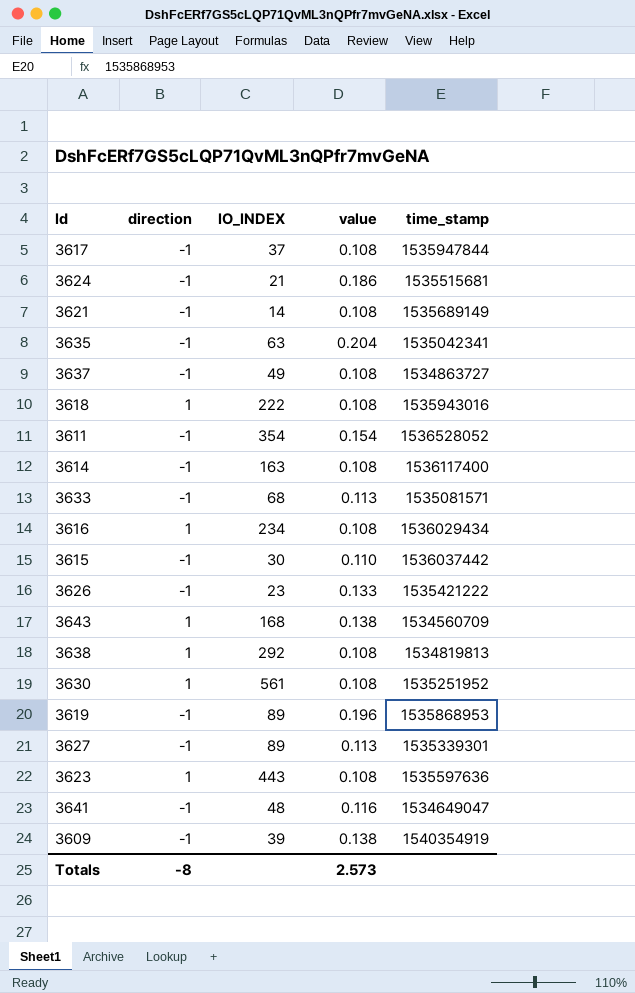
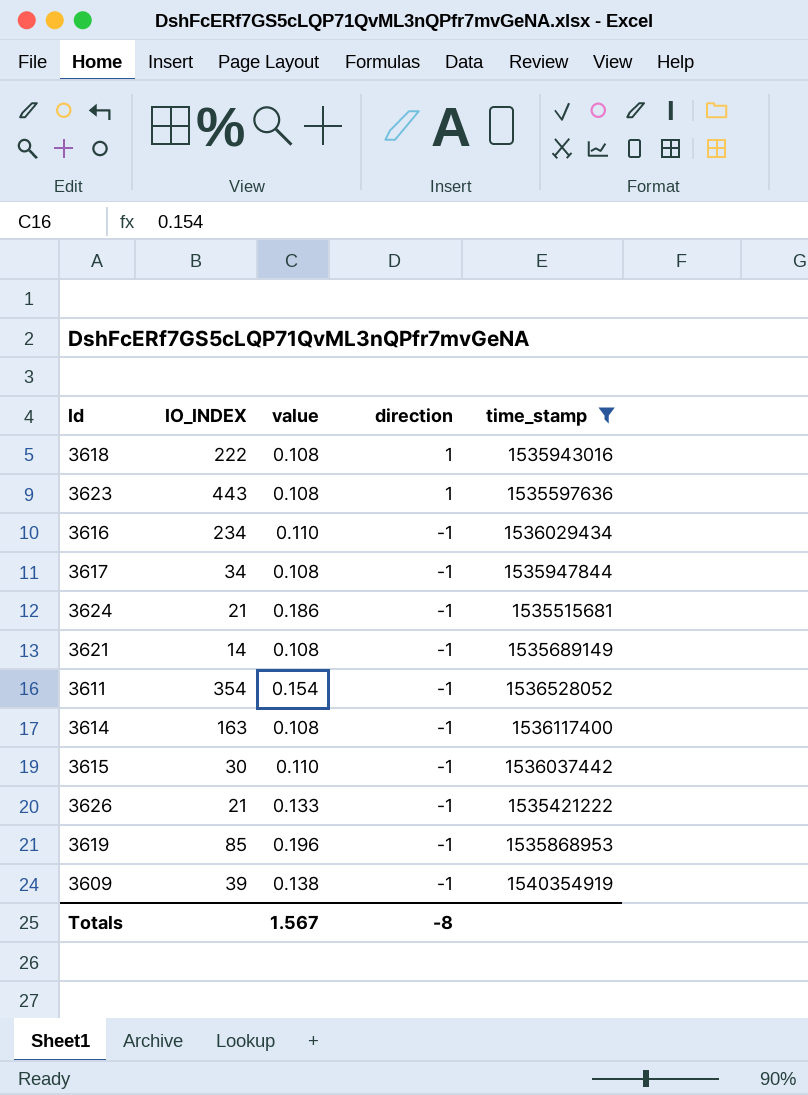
filter: none -> time_stamp >= 1535421222
row order: none -> direction descending
column direction | position: 2 -> 4
3616 | value: 0.108 -> 0.110
3616 | direction: 1 -> -1
3617 | IO_INDEX: 37 -> 34
3626 | IO_INDEX: 23 -> 21
3619 | IO_INDEX: 89 -> 85
Totals | value: 2.573 -> 1.567

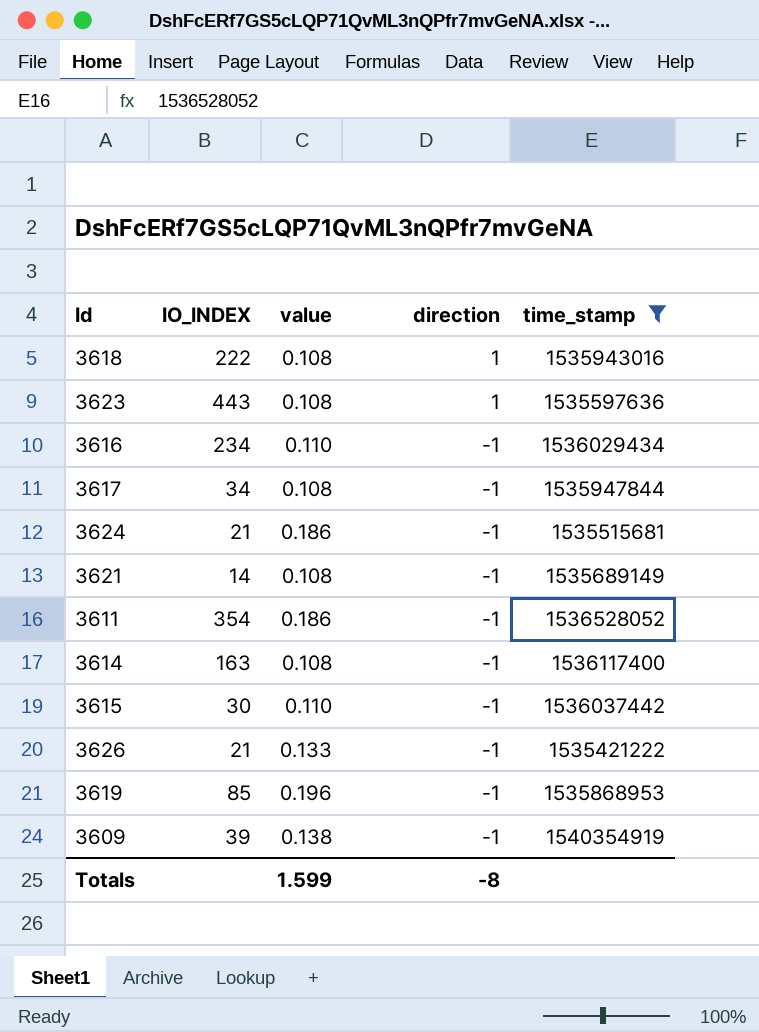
3611 | value: 0.154 -> 0.186
Totals | value: 1.567 -> 1.599

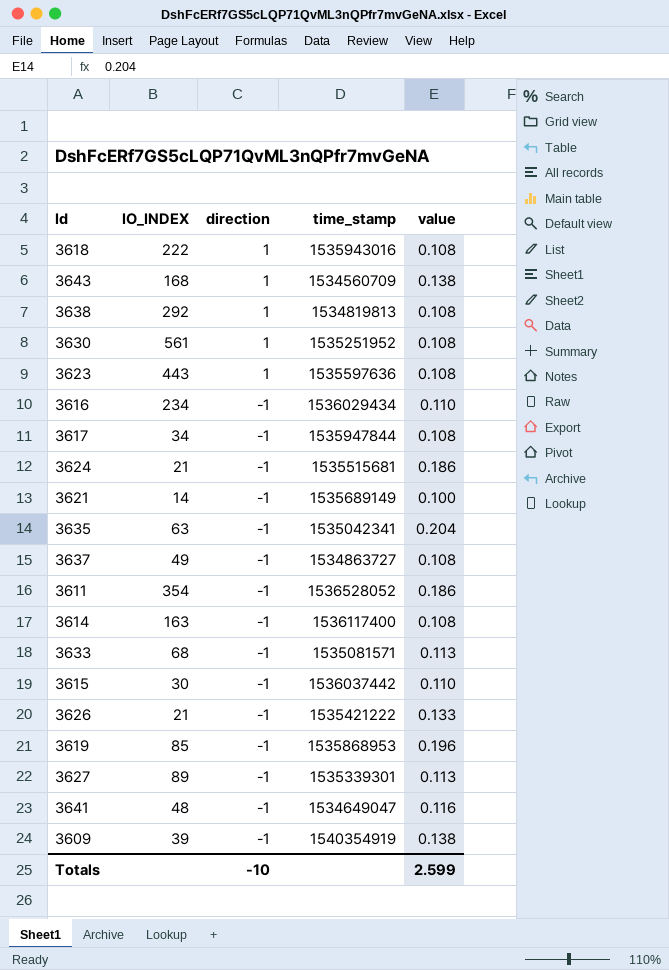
filter: time_stamp >= 1535421222 -> none
column value | position: 3 -> 5
3621 | value: 0.108 -> 0.100
Totals | direction: -8 -> -10
Totals | value: 1.599 -> 2.599

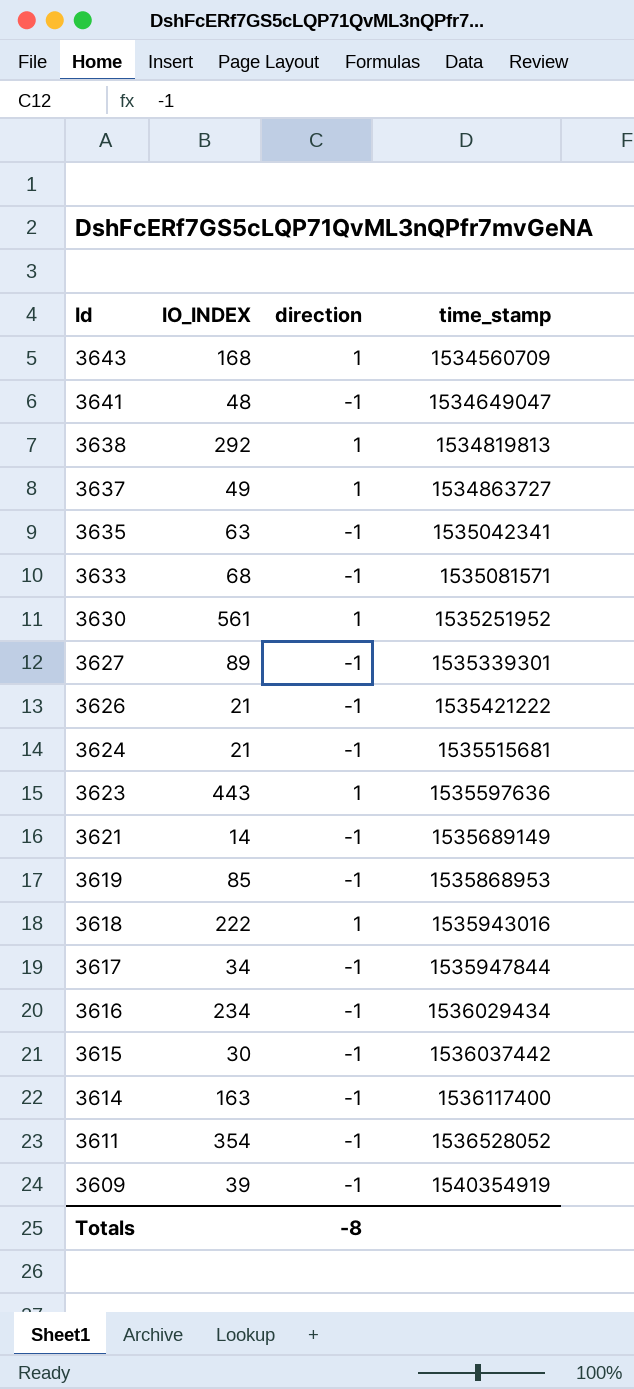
row order: direction descending -> Id descending
column value | position: 5 -> none
3637 | direction: -1 -> 1
Totals | direction: -10 -> -8

